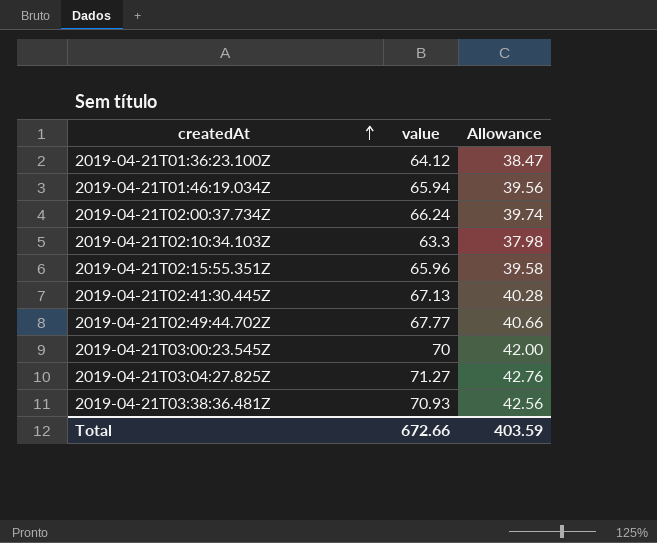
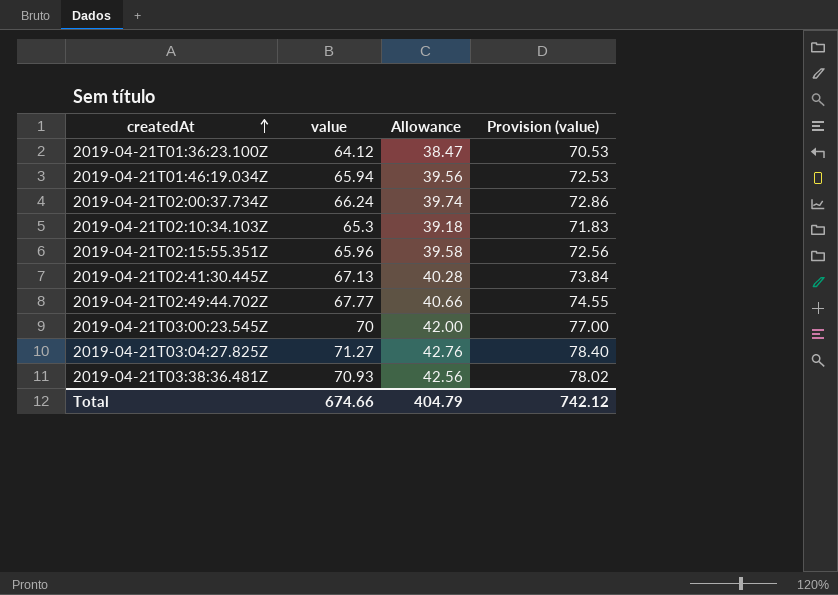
column Provision (value) | formula: none -> [value] * 1.1
2019-04-21T02:10:34.103Z | value: 63.3 -> 65.3
2019-04-21T02:10:34.103Z | Allowance: 37.98 -> 39.18
Total | value: 672.66 -> 674.66
Total | Allowance: 403.59 -> 404.79

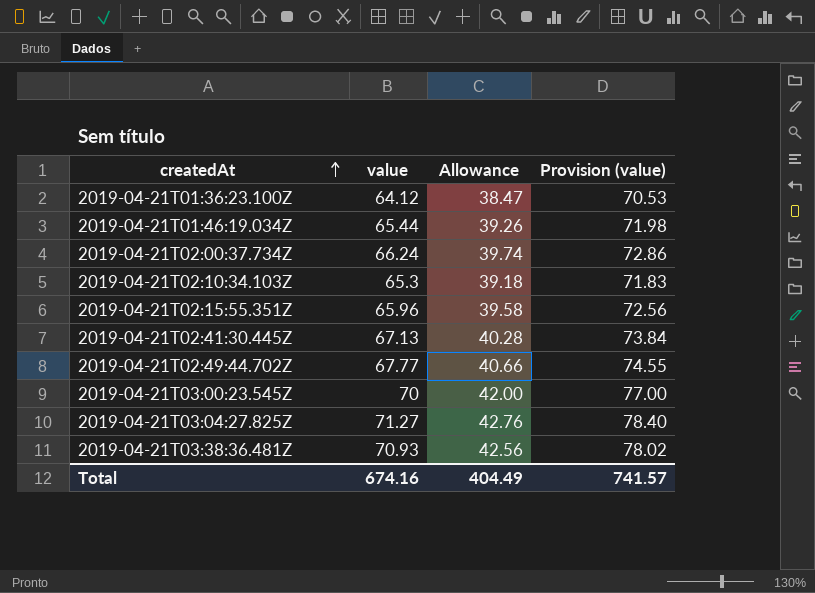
2019-04-21T01:46:19.034Z | value: 65.94 -> 65.44
2019-04-21T01:46:19.034Z | Allowance: 39.56 -> 39.26
2019-04-21T01:46:19.034Z | Provision (value): 72.53 -> 71.98
Total | value: 674.66 -> 674.16
Total | Allowance: 404.79 -> 404.49
Total | Provision (value): 742.12 -> 741.57

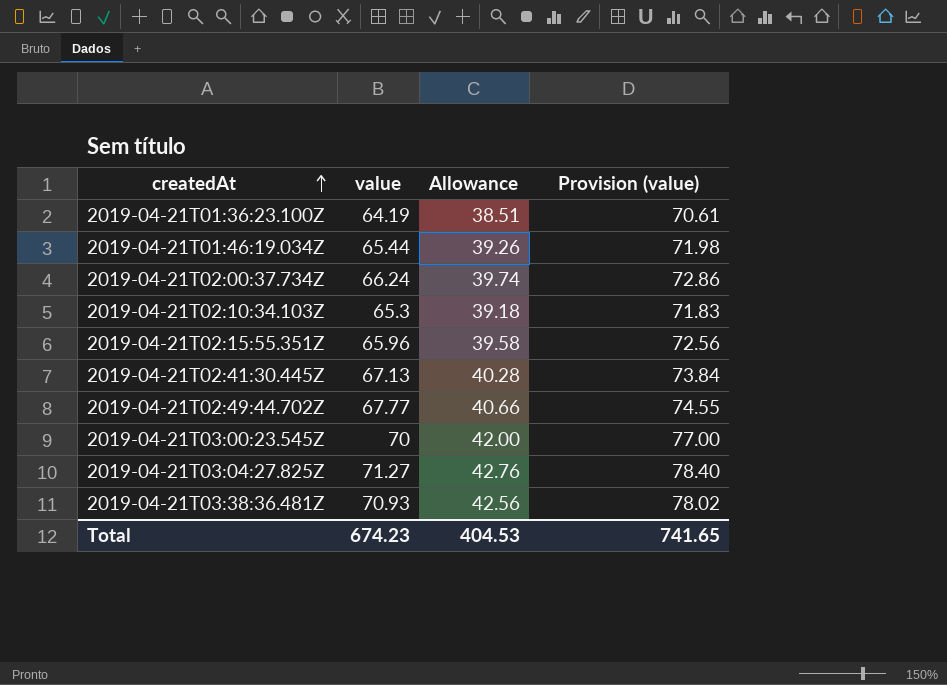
2019-04-21T01:36:23.100Z | value: 64.12 -> 64.19
2019-04-21T01:36:23.100Z | Allowance: 38.47 -> 38.51
2019-04-21T01:36:23.100Z | Provision (value): 70.53 -> 70.61
Total | value: 674.16 -> 674.23
Total | Allowance: 404.49 -> 404.53
Total | Provision (value): 741.57 -> 741.65

